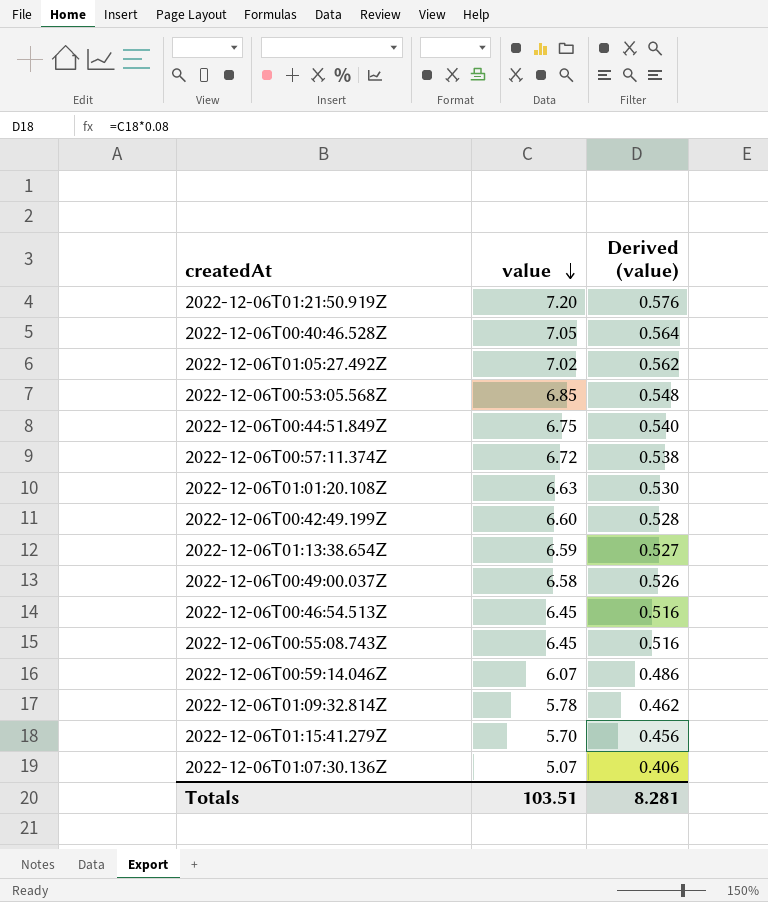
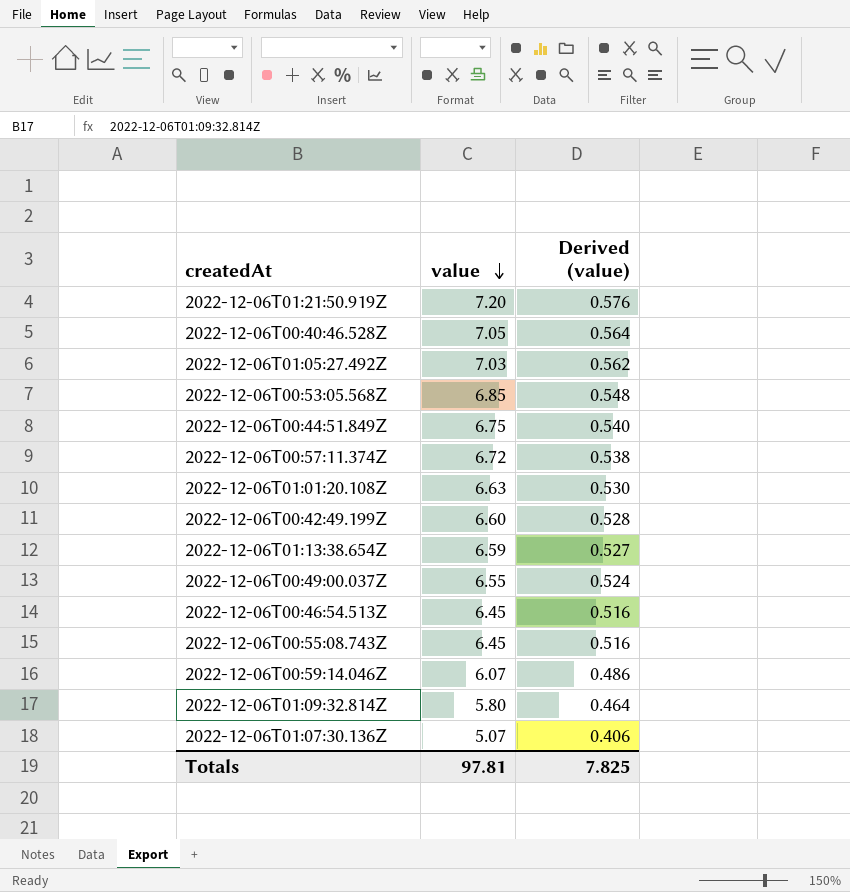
row 2022-12-06T01:15:41.279Z: 5.70 | 0.456 -> none
2022-12-06T01:05:27.492Z | value: 7.02 -> 7.03
2022-12-06T00:49:00.037Z | value: 6.58 -> 6.55
2022-12-06T00:49:00.037Z | Derived (value): 0.526 -> 0.524
2022-12-06T01:09:32.814Z | value: 5.78 -> 5.80
2022-12-06T01:09:32.814Z | Derived (value): 0.462 -> 0.464
Totals | value: 103.51 -> 97.81
Totals | Derived (value): 8.281 -> 7.825

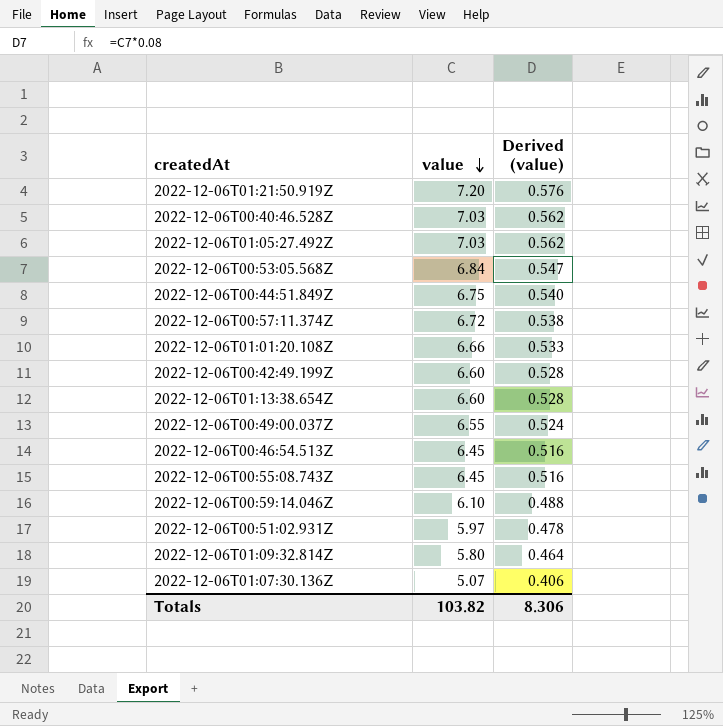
2022-12-06T00:40:46.528Z | value: 7.05 -> 7.03
2022-12-06T00:40:46.528Z | Derived (value): 0.564 -> 0.562
2022-12-06T00:53:05.568Z | value: 6.85 -> 6.84
2022-12-06T00:53:05.568Z | Derived (value): 0.548 -> 0.547
2022-12-06T01:01:20.108Z | value: 6.63 -> 6.66
2022-12-06T01:01:20.108Z | Derived (value): 0.530 -> 0.533
2022-12-06T01:13:38.654Z | value: 6.59 -> 6.60
2022-12-06T01:13:38.654Z | Derived (value): 0.527 -> 0.528
2022-12-06T00:59:14.046Z | value: 6.07 -> 6.10
2022-12-06T00:59:14.046Z | Derived (value): 0.486 -> 0.488
row 2022-12-06T00:51:02.931Z: none -> 5.97 | 0.478
Totals | value: 97.81 -> 103.82
Totals | Derived (value): 7.825 -> 8.306

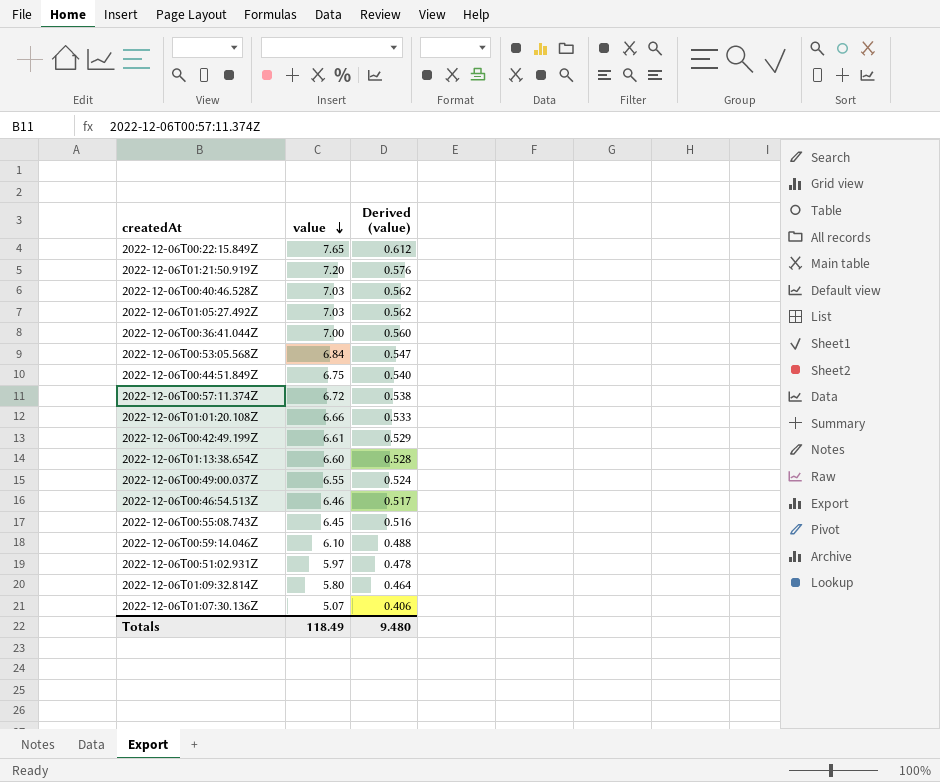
row 2022-12-06T00:22:15.849Z: none -> 7.65 | 0.612
row 2022-12-06T00:36:41.044Z: none -> 7.00 | 0.560
2022-12-06T00:42:49.199Z | value: 6.60 -> 6.61
2022-12-06T00:42:49.199Z | Derived (value): 0.528 -> 0.529
2022-12-06T00:46:54.513Z | value: 6.45 -> 6.46
2022-12-06T00:46:54.513Z | Derived (value): 0.516 -> 0.517
Totals | value: 103.82 -> 118.49
Totals | Derived (value): 8.306 -> 9.480

